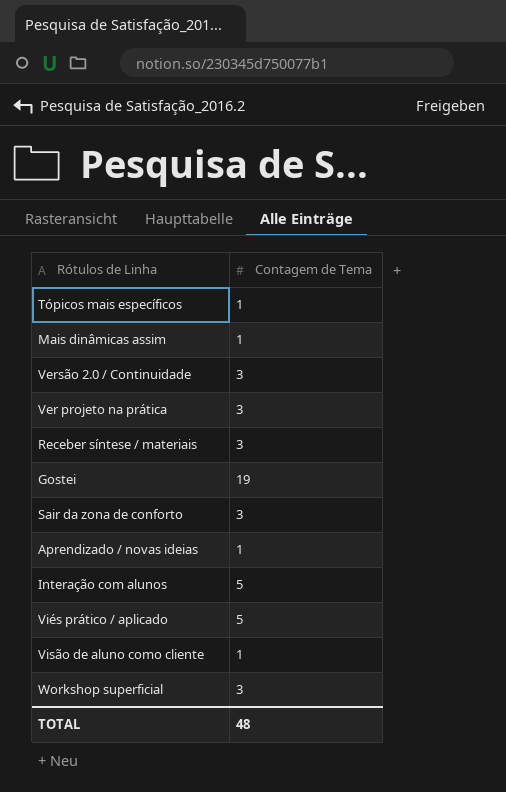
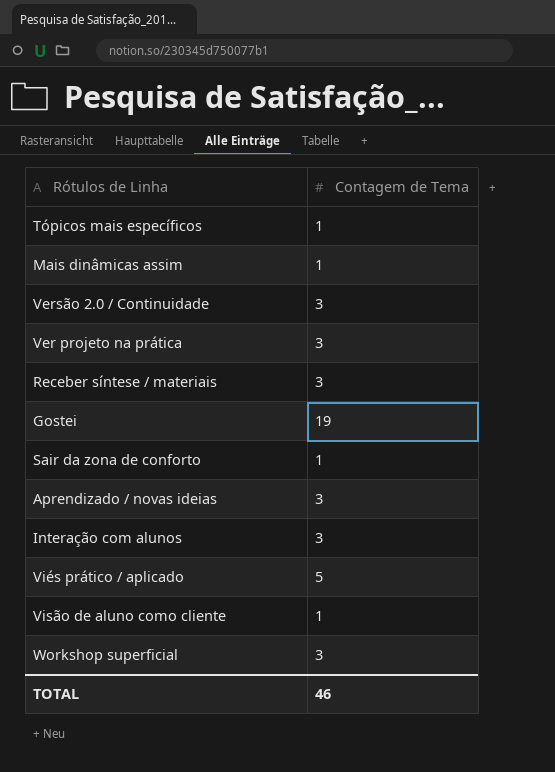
Sair da zona de conforto | Contagem de Tema: 3 -> 1
Aprendizado / novas ideias | Contagem de Tema: 1 -> 3
Interação com alunos | Contagem de Tema: 5 -> 3
TOTAL | Contagem de Tema: 48 -> 46

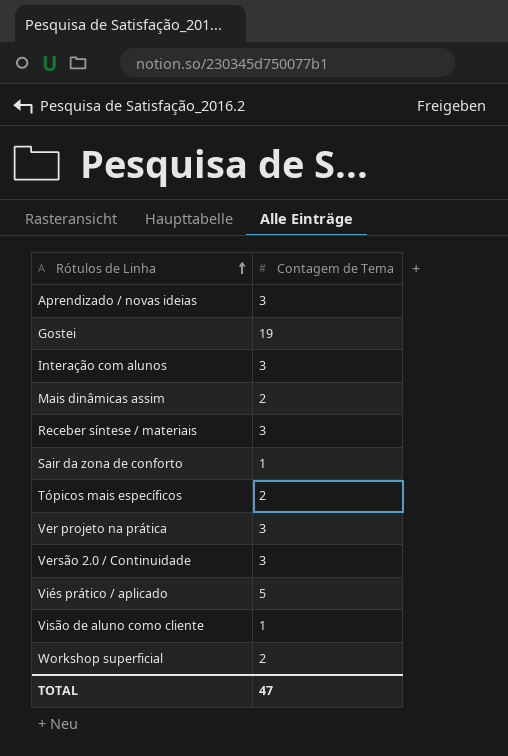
row order: none -> Rótulos de Linha ascending
Mais dinâmicas assim | Contagem de Tema: 1 -> 2
Tópicos mais específicos | Contagem de Tema: 1 -> 2
Workshop superficial | Contagem de Tema: 3 -> 2
TOTAL | Contagem de Tema: 46 -> 47

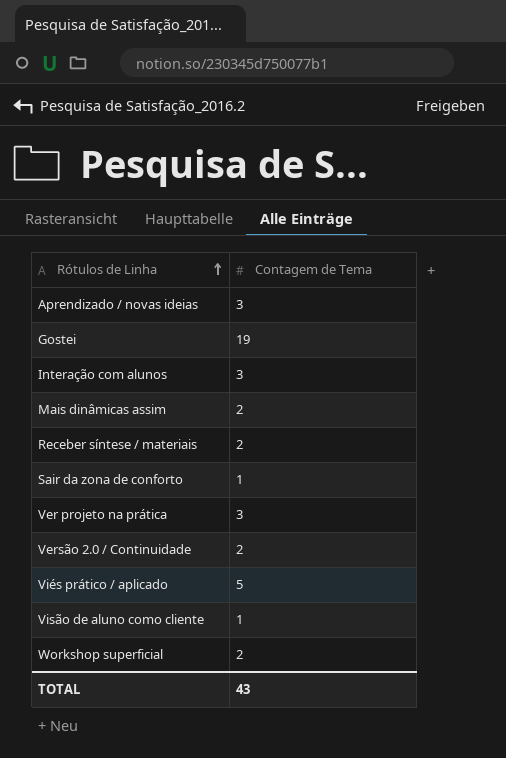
row Tópicos mais específicos: 2 -> none
Receber síntese / materiais | Contagem de Tema: 3 -> 2
Versão 2.0 / Continuidade | Contagem de Tema: 3 -> 2
TOTAL | Contagem de Tema: 47 -> 43

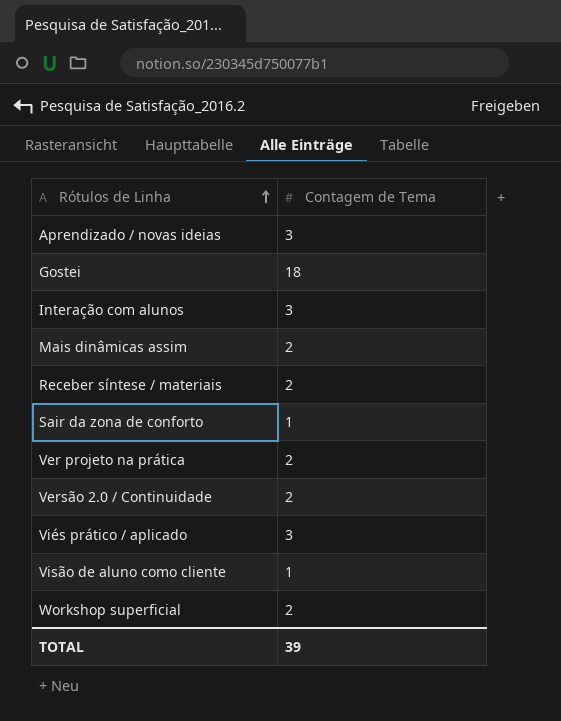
Gostei | Contagem de Tema: 19 -> 18
Ver projeto na prática | Contagem de Tema: 3 -> 2
Viés prático / aplicado | Contagem de Tema: 5 -> 3
TOTAL | Contagem de Tema: 43 -> 39

